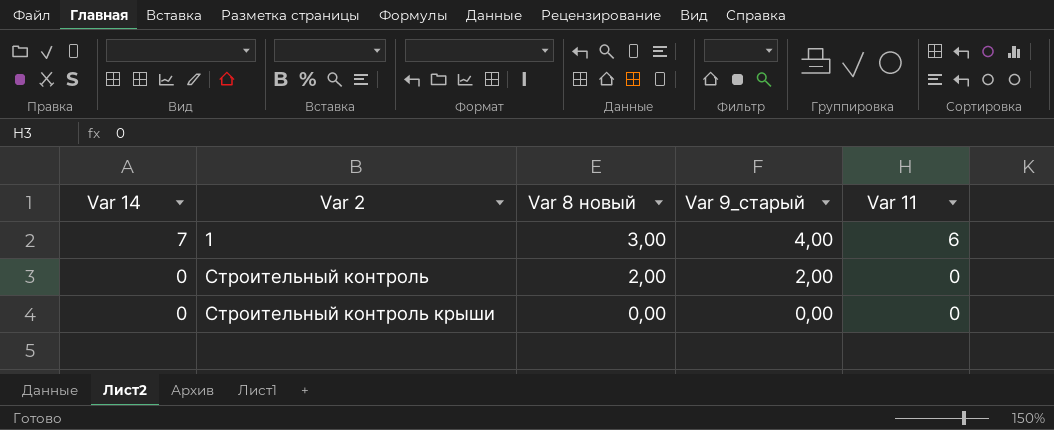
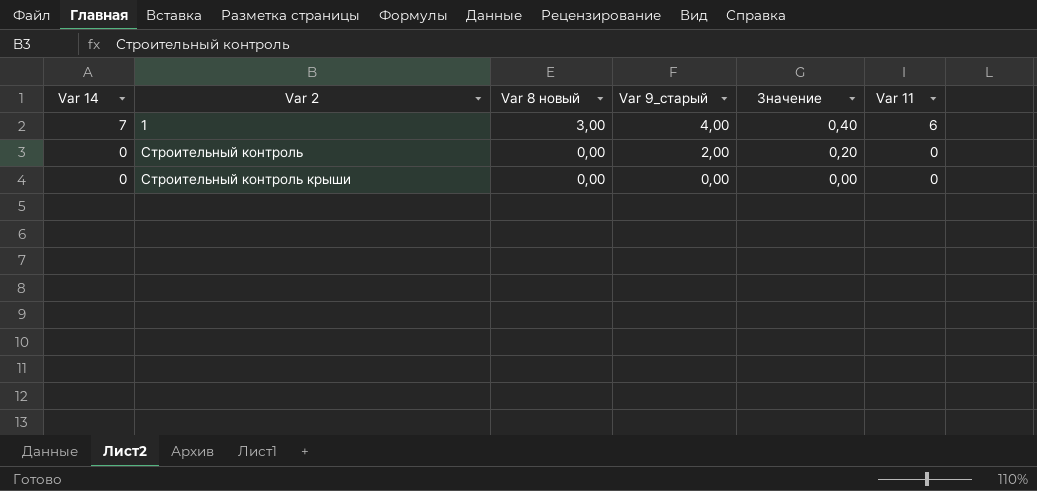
column Значение | formula: none -> [Var 9_старый] * 0,1
Строительный контроль | Var 8 новый: 2,00 -> 0,00

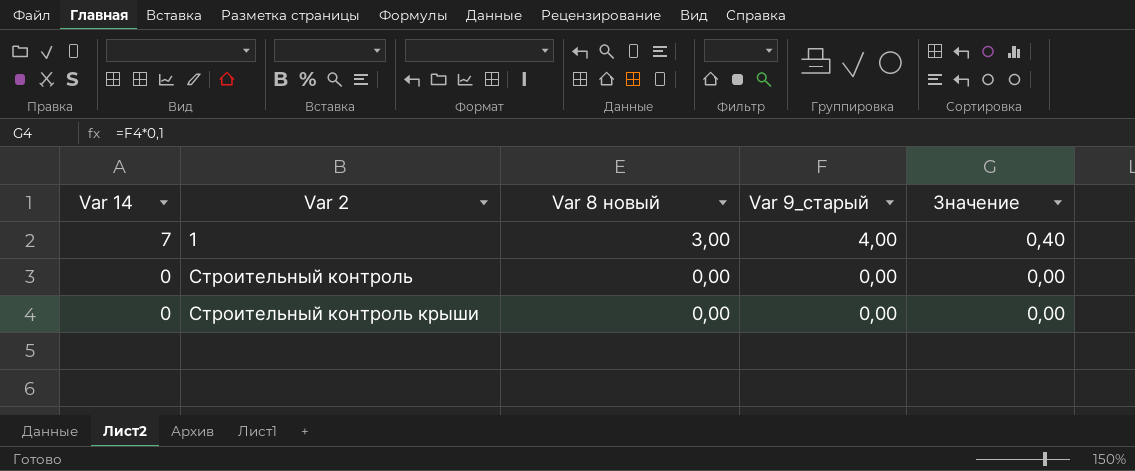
column Var 11 | position: 6 -> none
Строительный контроль | Var 9_старый: 2,00 -> 0,00
Строительный контроль | Значение: 0,20 -> 0,00

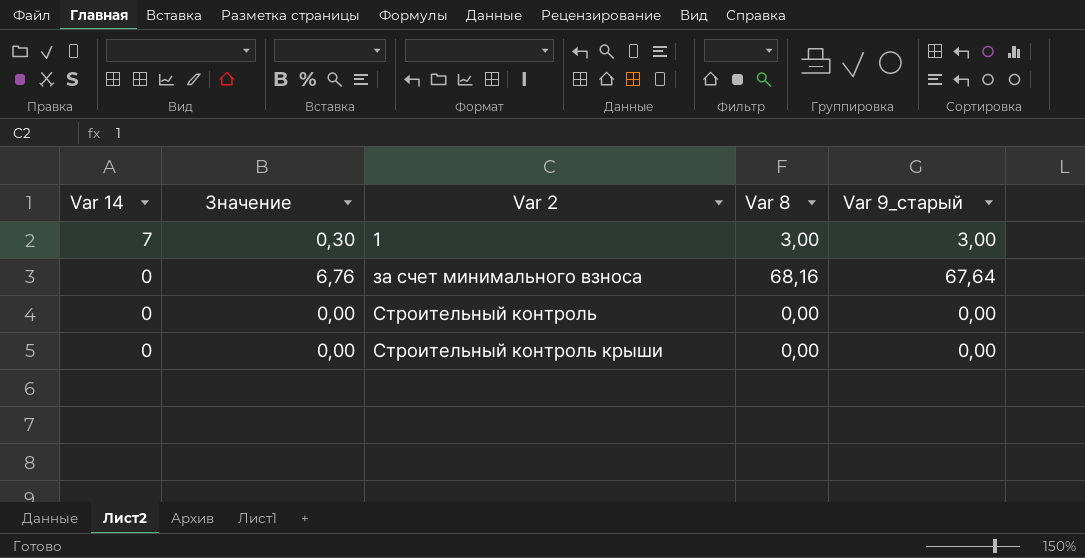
column Значение | position: 5 -> 2
column name: Var 8 новый -> Var 8
1 | Значение: 0,40 -> 0,30
1 | Var 9_старый: 4,00 -> 3,00
row за счет минимального взноса: none -> 0 | 6,76 | 68,16 | 67,64

